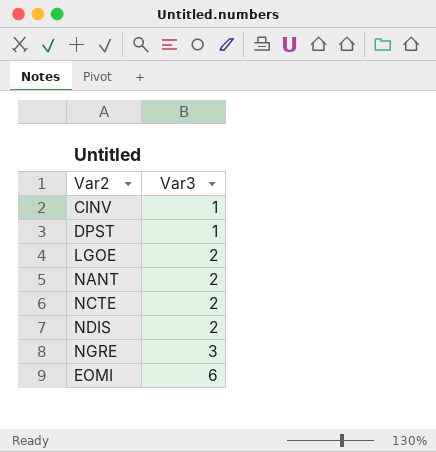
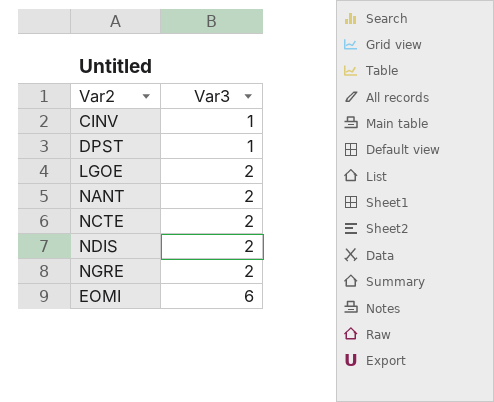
NGRE | Var3: 3 -> 2

